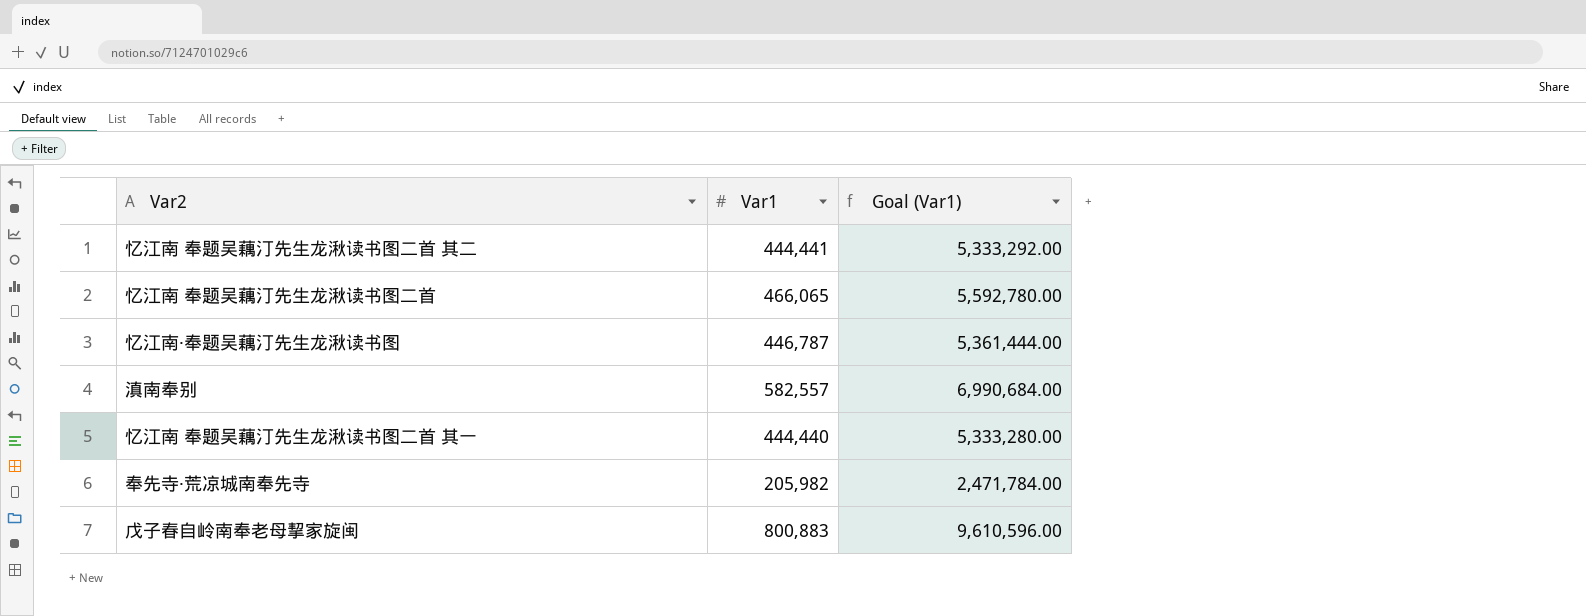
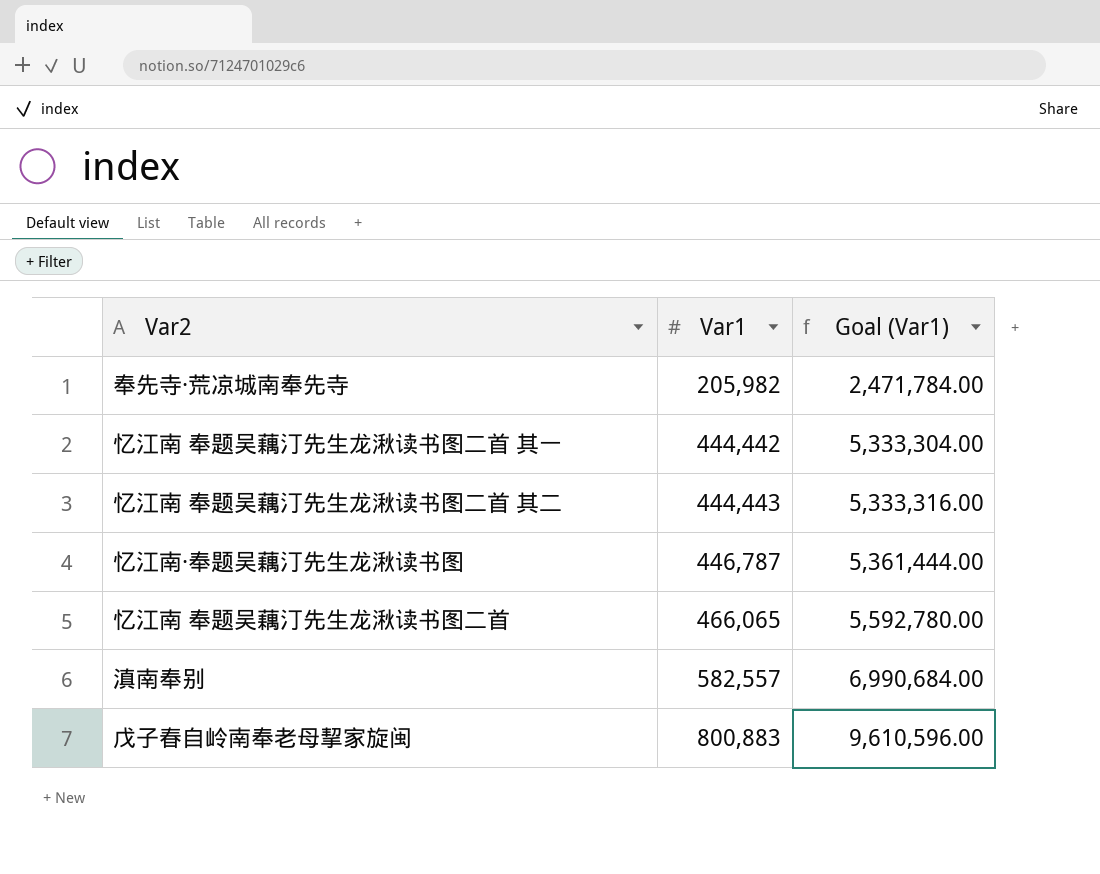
row order: none -> Var1 ascending
忆江南 奉题吴藕汀先生龙湫读书图二首 其一 | Var1: 444,440 -> 444,442
忆江南 奉题吴藕汀先生龙湫读书图二首 其一 | Goal (Var1): 5,333,280.00 -> 5,333,304.00
忆江南 奉题吴藕汀先生龙湫读书图二首 其二 | Var1: 444,441 -> 444,443
忆江南 奉题吴藕汀先生龙湫读书图二首 其二 | Goal (Var1): 5,333,292.00 -> 5,333,316.00

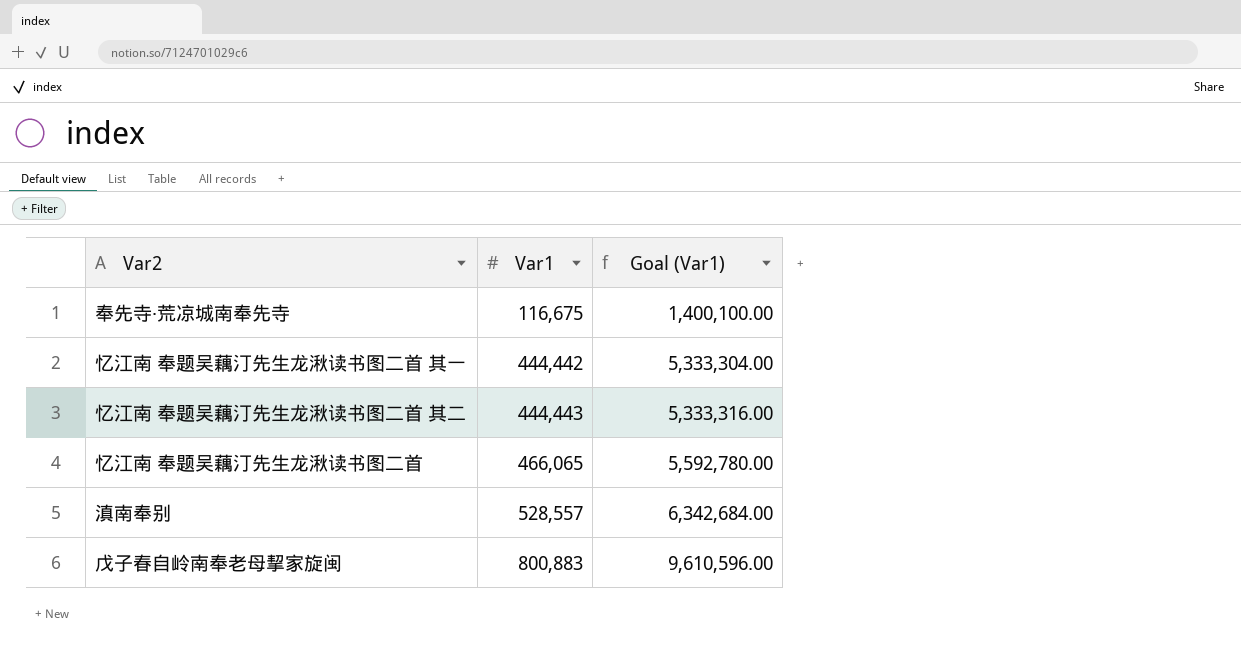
row 忆江南·奉题吴藕汀先生龙湫读书图: 446,787 | 5,361,444.00 -> none
奉先寺·荒凉城南奉先寺 | Var1: 205,982 -> 116,675
奉先寺·荒凉城南奉先寺 | Goal (Var1): 2,471,784.00 -> 1,400,100.00
滇南奉别 | Var1: 582,557 -> 528,557
滇南奉别 | Goal (Var1): 6,990,684.00 -> 6,342,684.00

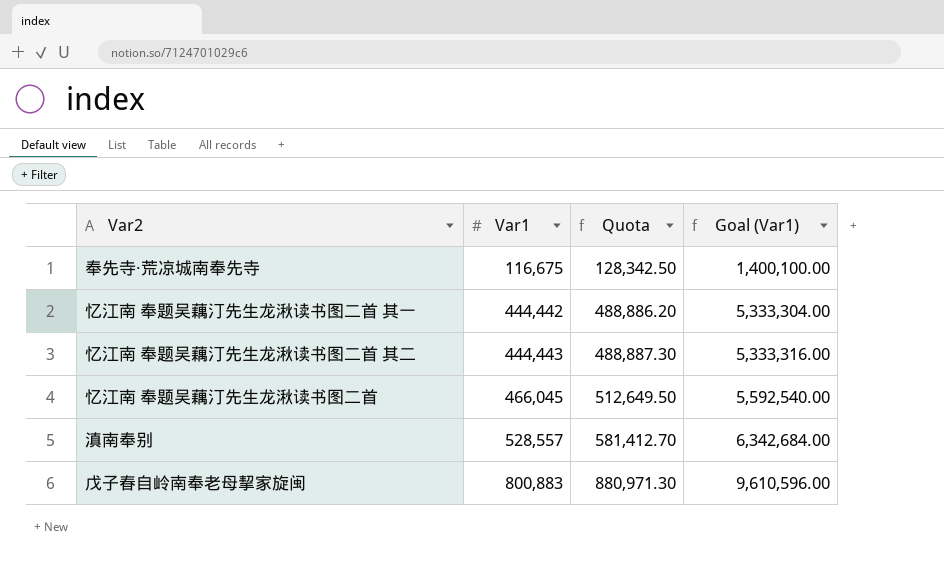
column Quota | formula: none -> [Var1] * 1.1
忆江南 奉题吴藕汀先生龙湫读书图二首 | Var1: 466,065 -> 466,045
忆江南 奉题吴藕汀先生龙湫读书图二首 | Goal (Var1): 5,592,780.00 -> 5,592,540.00

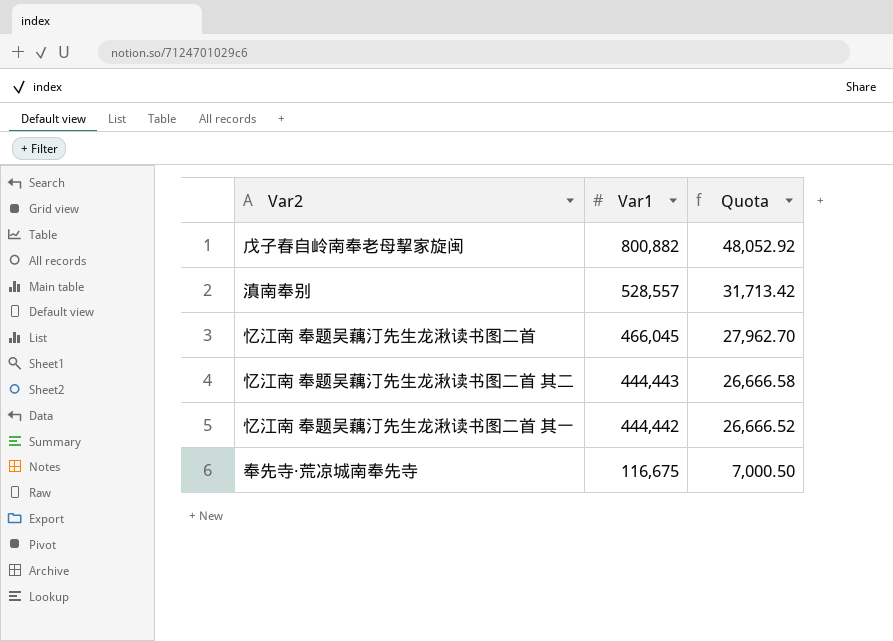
row order: Var1 ascending -> Var1 descending
column Goal (Var1) | formula: [Var1] * 12 -> none
column Quota | formula: [Var1] * 1.1 -> [Var1] * 0.06
戊子春自岭南奉老母挈家旋闽 | Var1: 800,883 -> 800,882

